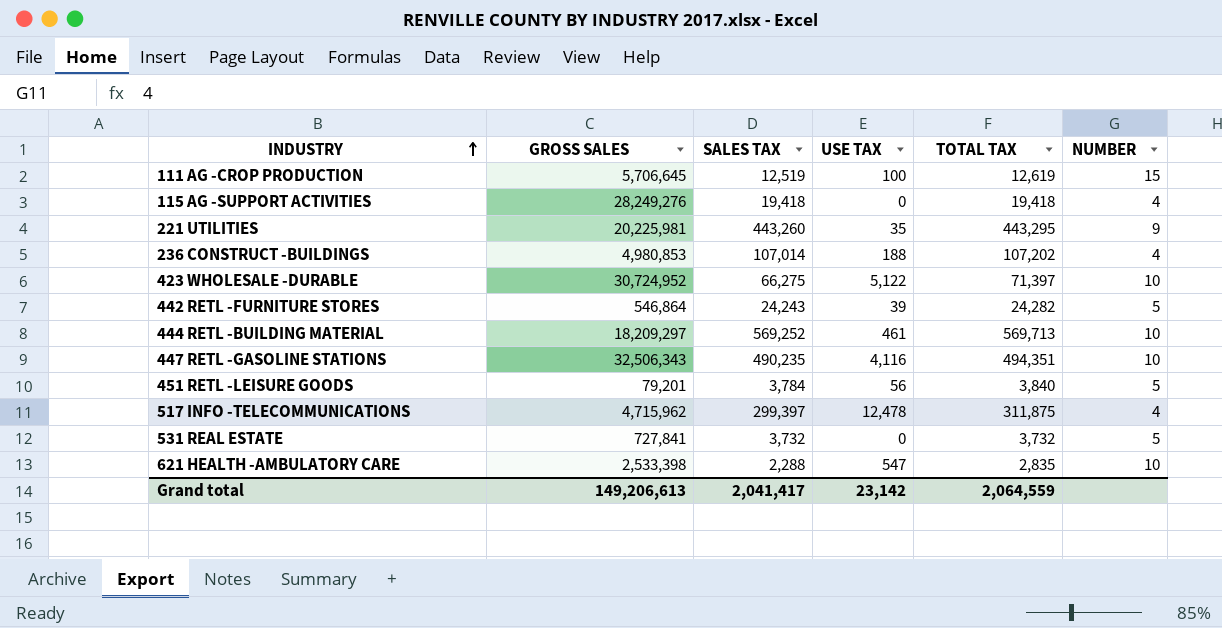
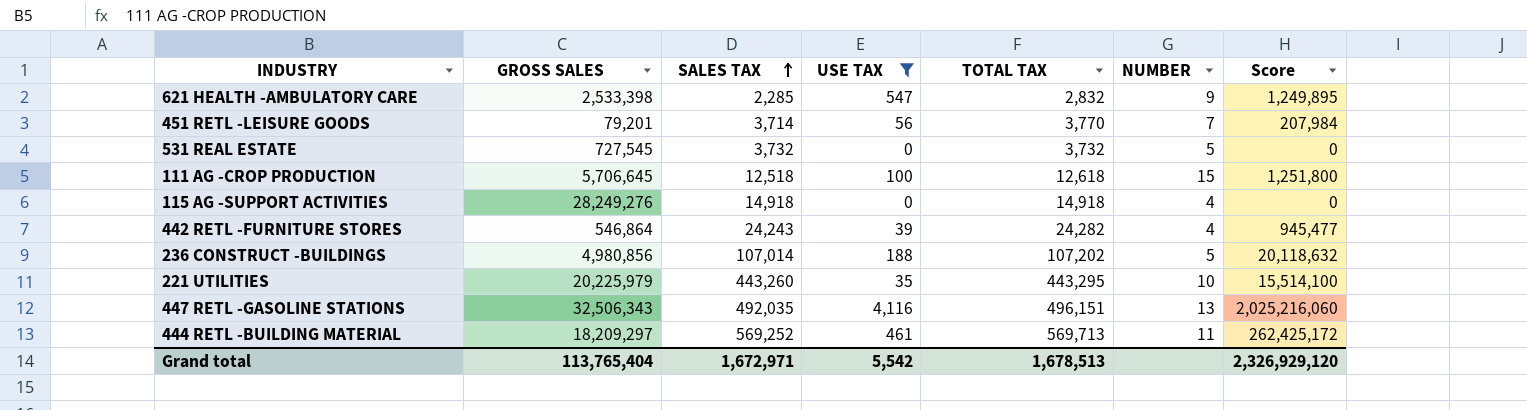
filter: none -> USE TAX <= 4,116
row order: INDUSTRY ascending -> SALES TAX ascending
column Score | formula: none -> [SALES TAX] * [USE TAX]
621 HEALTH -AMBULATORY CARE | SALES TAX: 2,288 -> 2,285
621 HEALTH -AMBULATORY CARE | TOTAL TAX: 2,835 -> 2,832
621 HEALTH -AMBULATORY CARE | NUMBER: 10 -> 9
451 RETL -LEISURE GOODS | SALES TAX: 3,784 -> 3,714
451 RETL -LEISURE GOODS | TOTAL TAX: 3,840 -> 3,770
451 RETL -LEISURE GOODS | NUMBER: 5 -> 7
531 REAL ESTATE | GROSS SALES: 727,841 -> 727,545
111 AG -CROP PRODUCTION | SALES TAX: 12,519 -> 12,518
111 AG -CROP PRODUCTION | TOTAL TAX: 12,619 -> 12,618
115 AG -SUPPORT ACTIVITIES | SALES TAX: 19,418 -> 14,918
115 AG -SUPPORT ACTIVITIES | TOTAL TAX: 19,418 -> 14,918
442 RETL -FURNITURE STORES | NUMBER: 5 -> 4
236 CONSTRUCT -BUILDINGS | GROSS SALES: 4,980,853 -> 4,980,856
236 CONSTRUCT -BUILDINGS | NUMBER: 4 -> 5
221 UTILITIES | GROSS SALES: 20,225,981 -> 20,225,979
221 UTILITIES | NUMBER: 9 -> 10
447 RETL -GASOLINE STATIONS | SALES TAX: 490,235 -> 492,035
447 RETL -GASOLINE STATIONS | TOTAL TAX: 494,351 -> 496,151
447 RETL -GASOLINE STATIONS | NUMBER: 10 -> 13
444 RETL -BUILDING MATERIAL | NUMBER: 10 -> 11
Grand total | GROSS SALES: 149,206,613 -> 113,765,404
Grand total | SALES TAX: 2,041,417 -> 1,672,971
Grand total | USE TAX: 23,142 -> 5,542
Grand total | TOTAL TAX: 2,064,559 -> 1,678,513

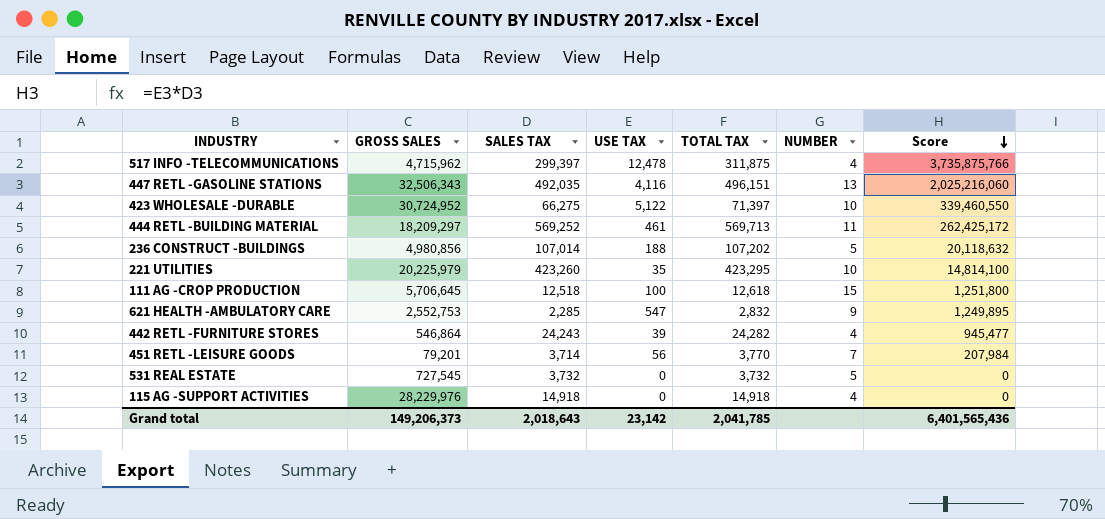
filter: USE TAX <= 4,116 -> none
row order: SALES TAX ascending -> Score descending
221 UTILITIES | SALES TAX: 443,260 -> 423,260
221 UTILITIES | TOTAL TAX: 443,295 -> 423,295
221 UTILITIES | Score: 15,514,100 -> 14,814,100
621 HEALTH -AMBULATORY CARE | GROSS SALES: 2,533,398 -> 2,552,753
115 AG -SUPPORT ACTIVITIES | GROSS SALES: 28,249,276 -> 28,229,976
Grand total | GROSS SALES: 113,765,404 -> 149,206,373
Grand total | SALES TAX: 1,672,971 -> 2,018,643
Grand total | USE TAX: 5,542 -> 23,142
Grand total | TOTAL TAX: 1,678,513 -> 2,041,785
Grand total | Score: 2,326,929,120 -> 6,401,565,436

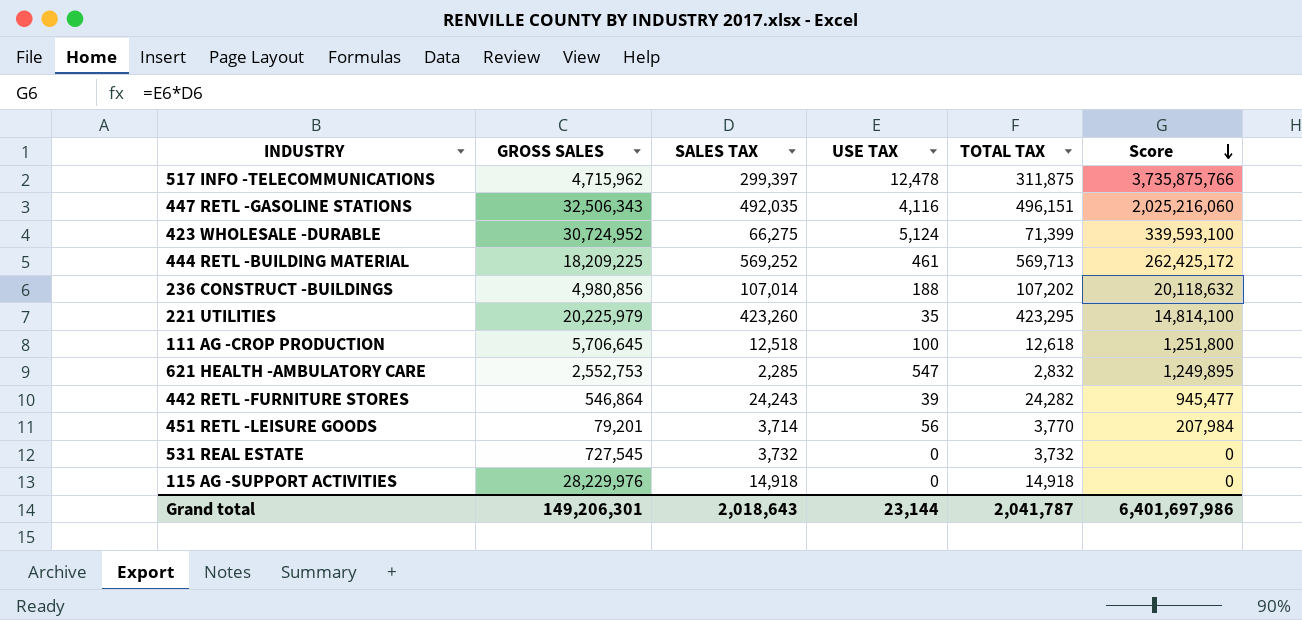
column NUMBER | position: 6 -> none
423 WHOLESALE -DURABLE | USE TAX: 5,122 -> 5,124
423 WHOLESALE -DURABLE | TOTAL TAX: 71,397 -> 71,399
423 WHOLESALE -DURABLE | Score: 339,460,550 -> 339,593,100
444 RETL -BUILDING MATERIAL | GROSS SALES: 18,209,297 -> 18,209,225
Grand total | GROSS SALES: 149,206,373 -> 149,206,301
Grand total | USE TAX: 23,142 -> 23,144
Grand total | TOTAL TAX: 2,041,785 -> 2,041,787
Grand total | Score: 6,401,565,436 -> 6,401,697,986

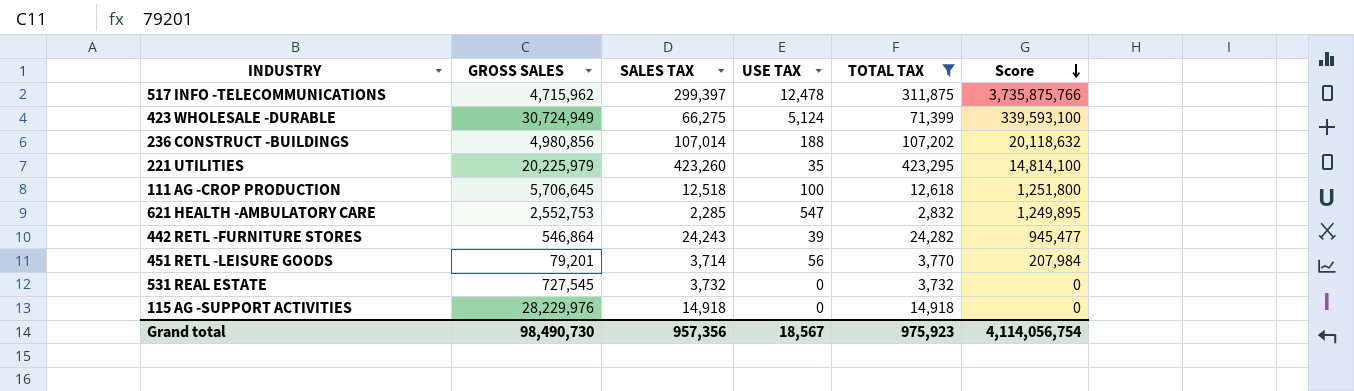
filter: none -> TOTAL TAX <= 423,295
423 WHOLESALE -DURABLE | GROSS SALES: 30,724,952 -> 30,724,949
Grand total | GROSS SALES: 149,206,301 -> 98,490,730
Grand total | SALES TAX: 2,018,643 -> 957,356
Grand total | USE TAX: 23,144 -> 18,567
Grand total | TOTAL TAX: 2,041,787 -> 975,923
Grand total | Score: 6,401,697,986 -> 4,114,056,754

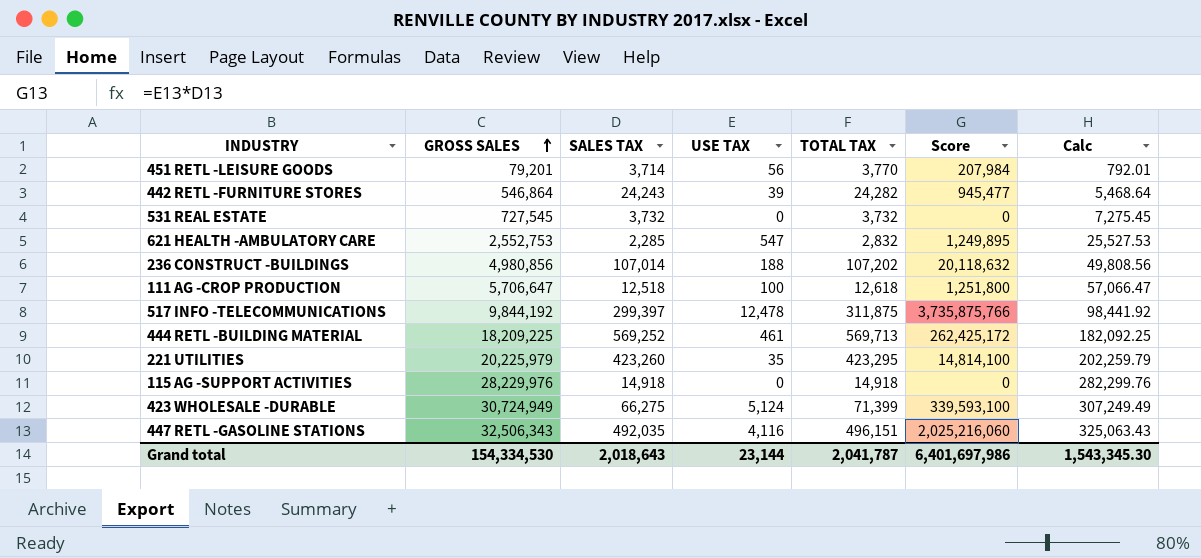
filter: TOTAL TAX <= 423,295 -> none
row order: Score descending -> GROSS SALES ascending
column Calc | formula: none -> [GROSS SALES] * 0.01
111 AG -CROP PRODUCTION | GROSS SALES: 5,706,645 -> 5,706,647
517 INFO -TELECOMMUNICATIONS | GROSS SALES: 4,715,962 -> 9,844,192
Grand total | GROSS SALES: 98,490,730 -> 154,334,530
Grand total | SALES TAX: 957,356 -> 2,018,643
Grand total | USE TAX: 18,567 -> 23,144
Grand total | TOTAL TAX: 975,923 -> 2,041,787
Grand total | Score: 4,114,056,754 -> 6,401,697,986

